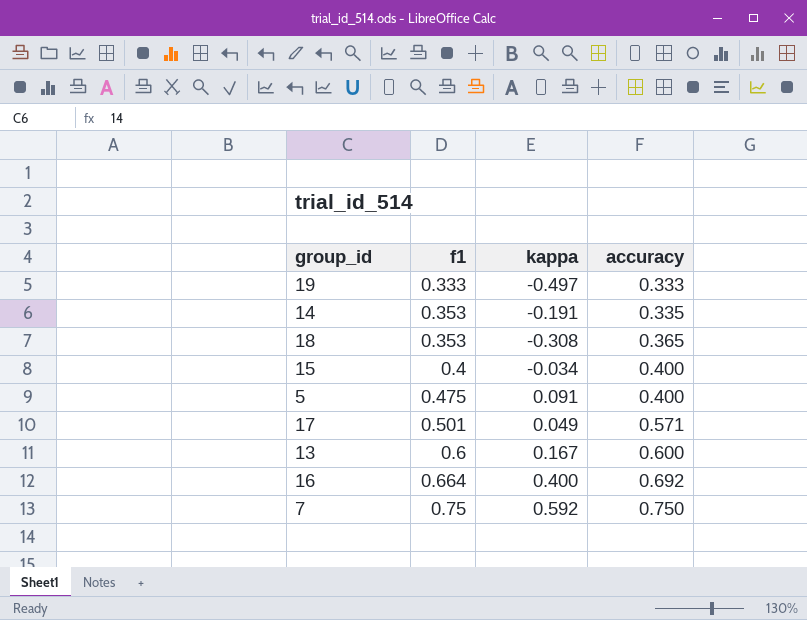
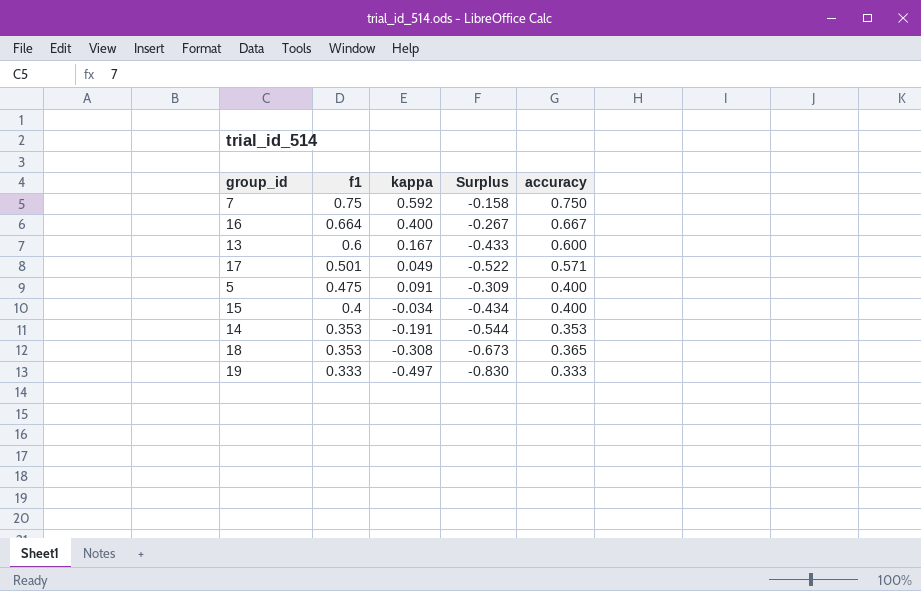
row order: f1 ascending -> f1 descending
column Surplus | formula: none -> [kappa] - [accuracy]
16 | accuracy: 0.692 -> 0.667
14 | accuracy: 0.335 -> 0.353

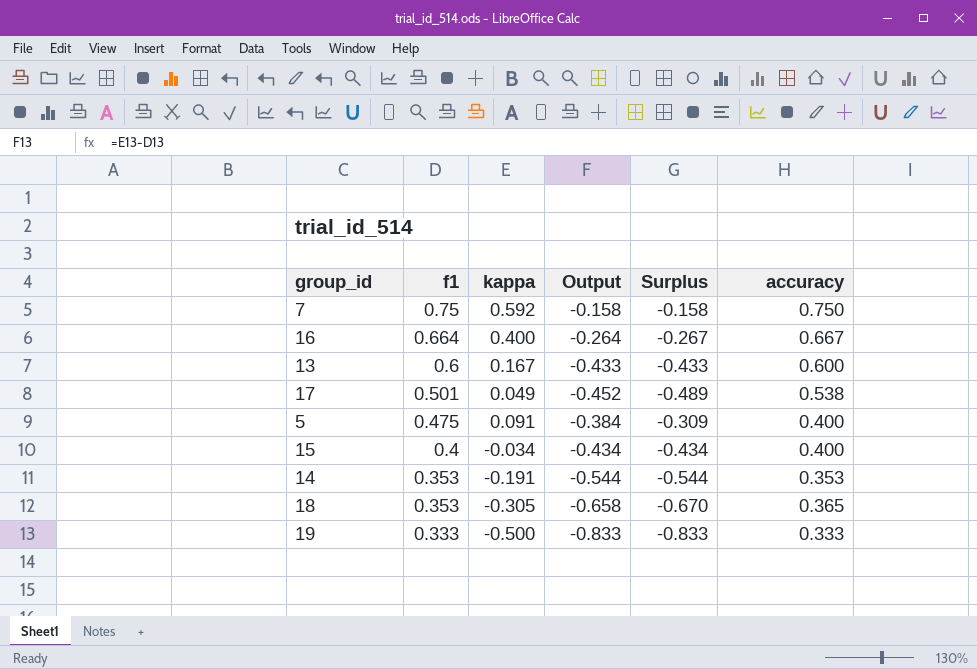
column Output | formula: none -> [kappa] - [f1]
17 | Surplus: -0.522 -> -0.489
17 | accuracy: 0.571 -> 0.538
18 | kappa: -0.308 -> -0.305
18 | Surplus: -0.673 -> -0.670
19 | kappa: -0.497 -> -0.500
19 | Surplus: -0.830 -> -0.833

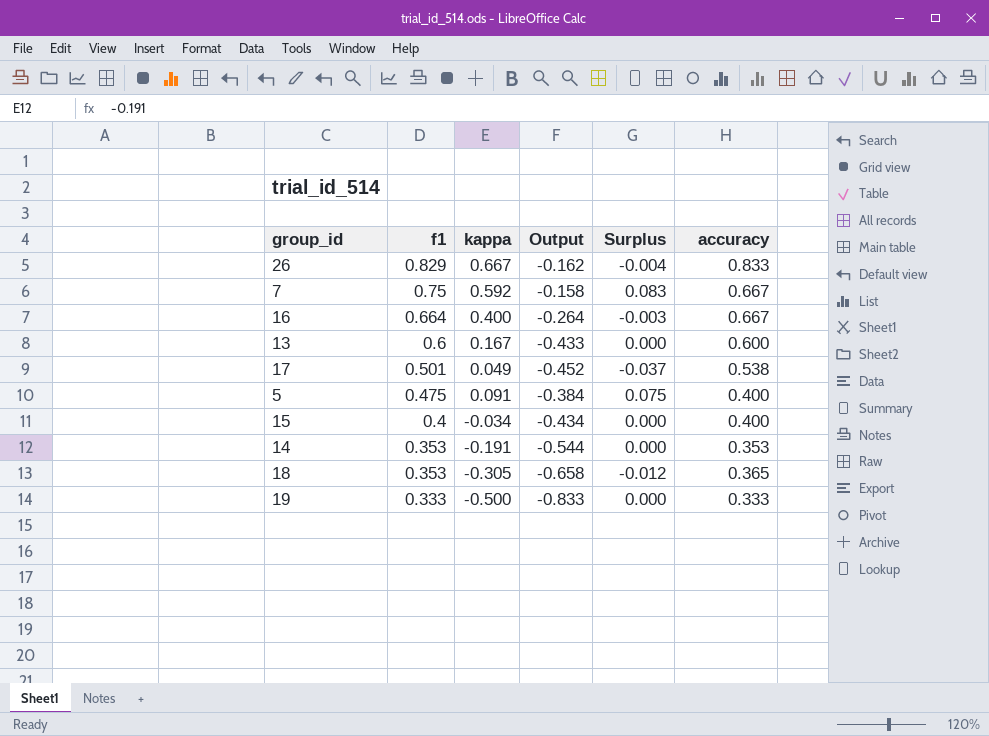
column Surplus | formula: [kappa] - [accuracy] -> [f1] - [accuracy]
row 26: none -> 0.829 | 0.667 | -0.162 | -0.004 | 0.833
7 | accuracy: 0.750 -> 0.667

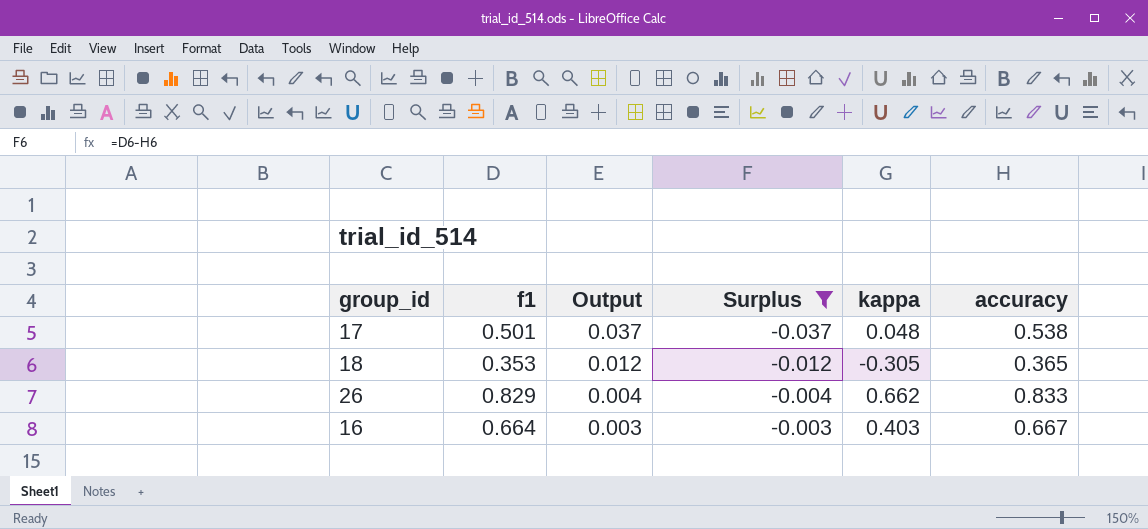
filter: none -> Surplus <= -0.003
row order: f1 descending -> Output descending
column Output | formula: [kappa] - [f1] -> [accuracy] - [f1]
column kappa | position: 3 -> 5
17 | kappa: 0.049 -> 0.048
26 | kappa: 0.667 -> 0.662
16 | kappa: 0.400 -> 0.403

